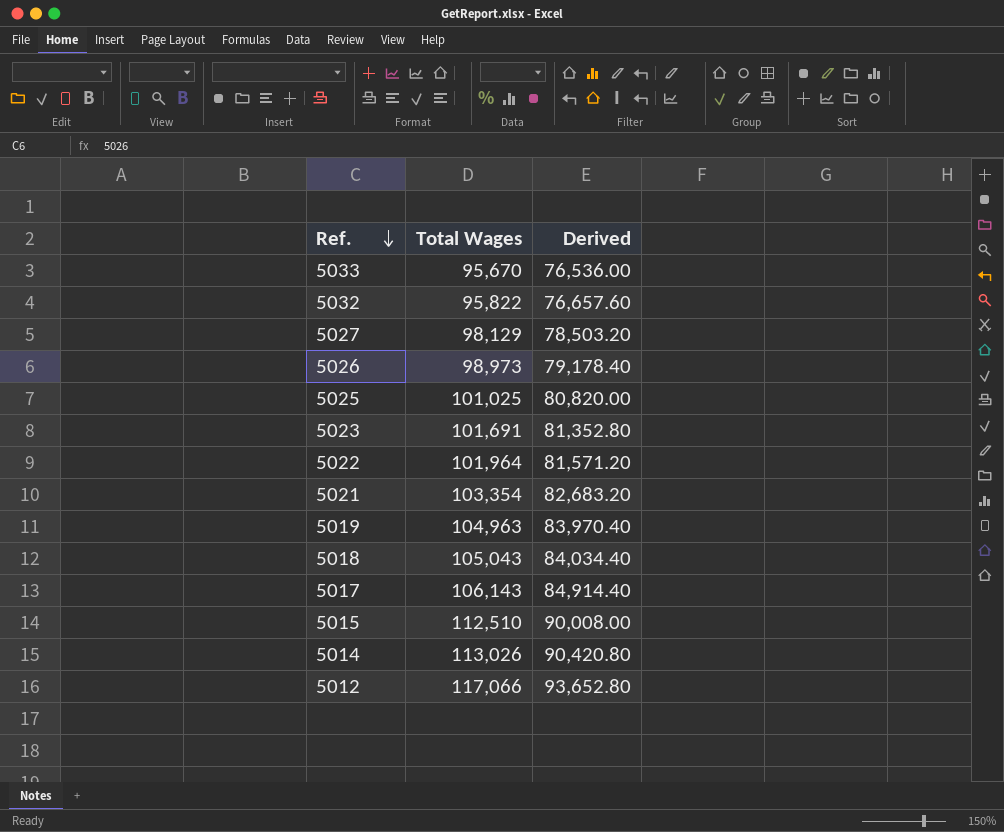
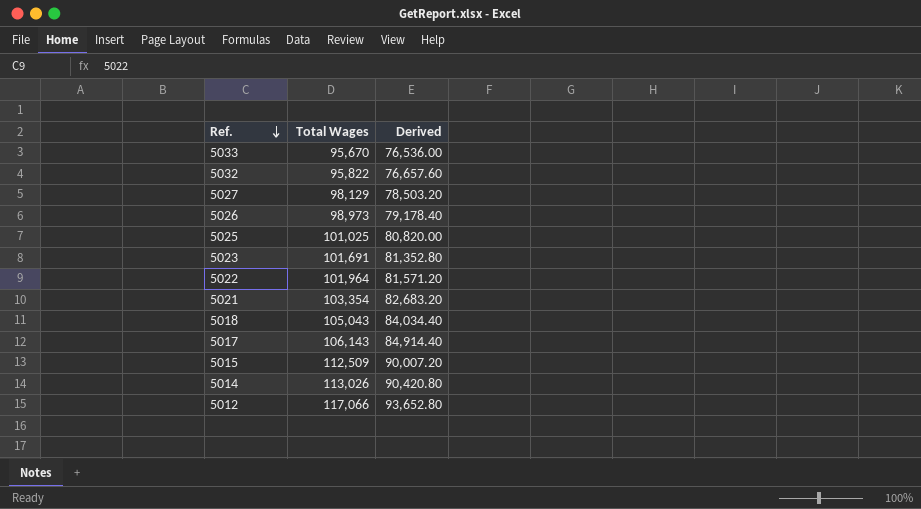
row 5019: 104,963 | 83,970.40 -> none
5015 | Total Wages: 112,510 -> 112,509
5015 | Derived: 90,008.00 -> 90,007.20

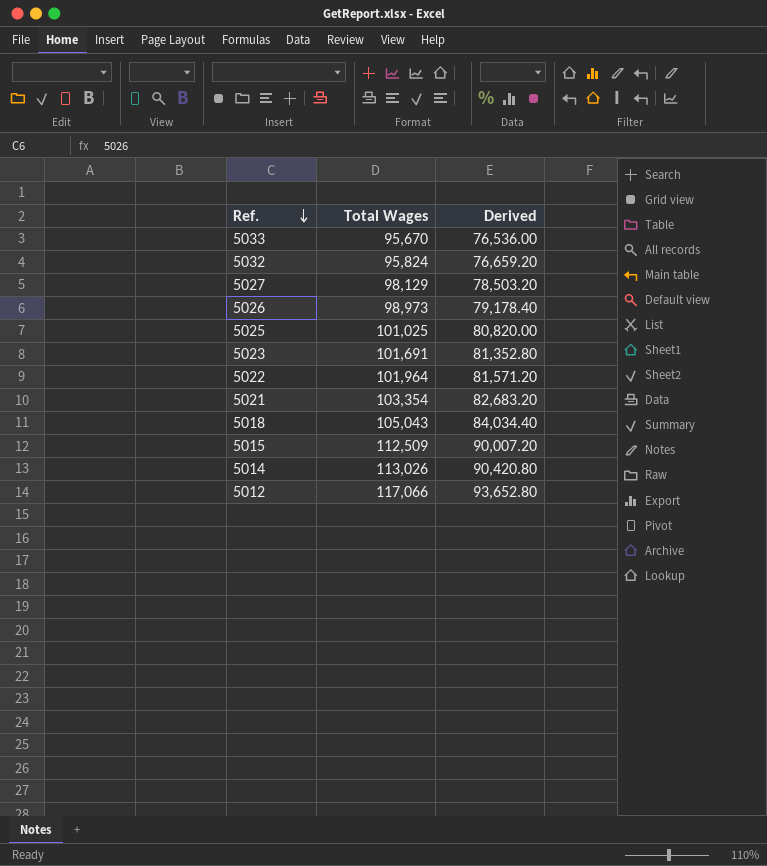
row 5017: 106,143 | 84,914.40 -> none
5032 | Total Wages: 95,822 -> 95,824
5032 | Derived: 76,657.60 -> 76,659.20

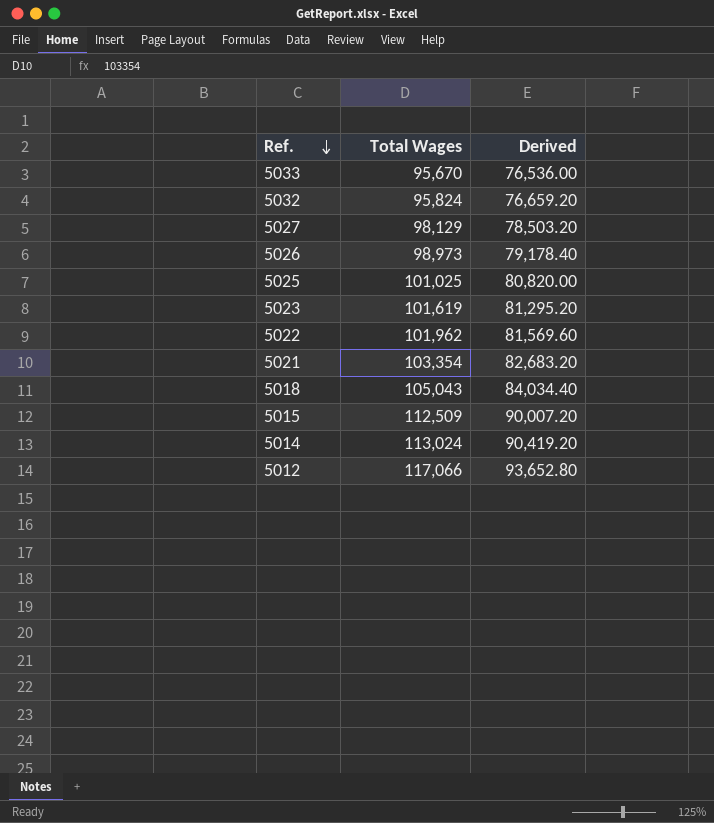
5023 | Total Wages: 101,691 -> 101,619
5023 | Derived: 81,352.80 -> 81,295.20
5022 | Total Wages: 101,964 -> 101,962
5022 | Derived: 81,571.20 -> 81,569.60
5014 | Total Wages: 113,026 -> 113,024
5014 | Derived: 90,420.80 -> 90,419.20

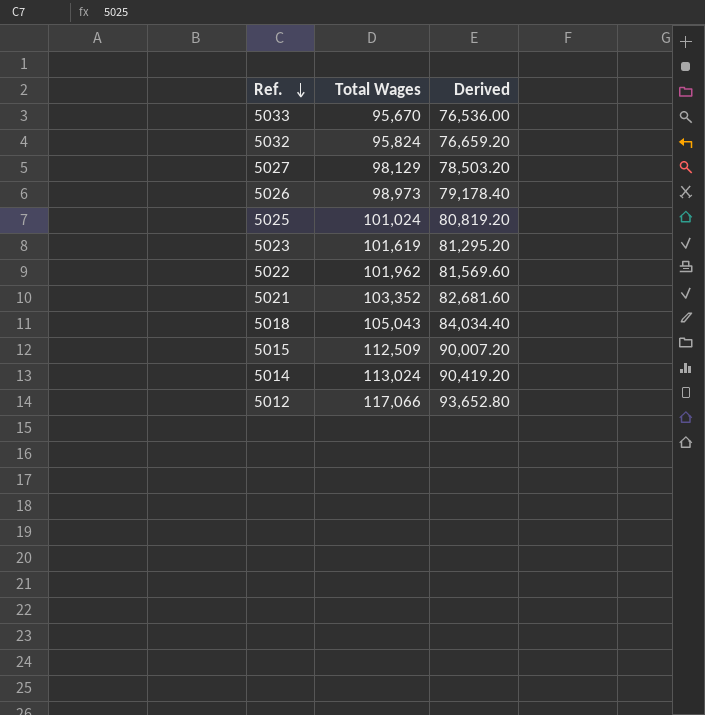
5025 | Total Wages: 101,025 -> 101,024
5025 | Derived: 80,820.00 -> 80,819.20
5021 | Total Wages: 103,354 -> 103,352
5021 | Derived: 82,683.20 -> 82,681.60

